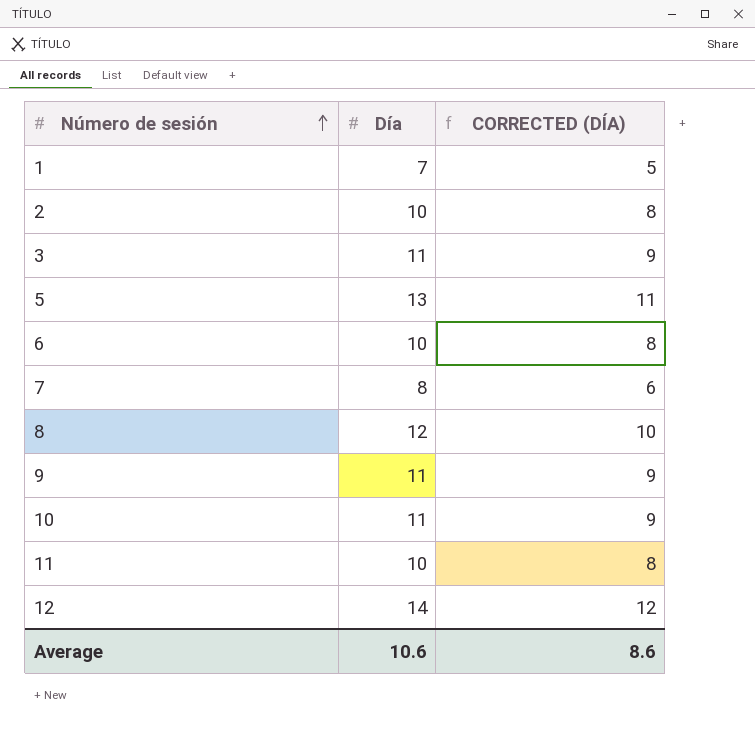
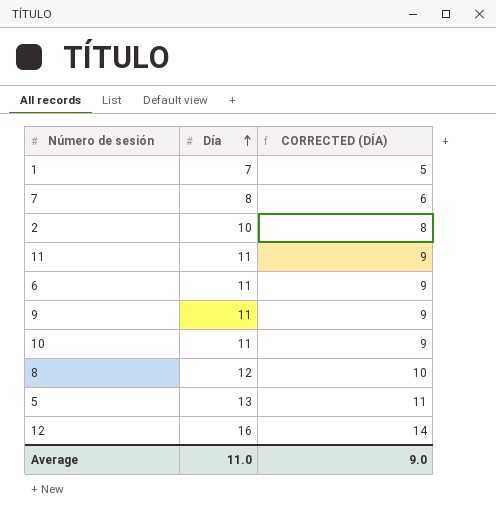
row order: Número de sesión ascending -> Día ascending
row 3: 11 | 9 -> none
11 | Día: 10 -> 11
11 | CORRECTED (DÍA): 8 -> 9
6 | Día: 10 -> 11
6 | CORRECTED (DÍA): 8 -> 9
12 | Día: 14 -> 16
12 | CORRECTED (DÍA): 12 -> 14
Average | Día: 10.6 -> 11.0
Average | CORRECTED (DÍA): 8.6 -> 9.0

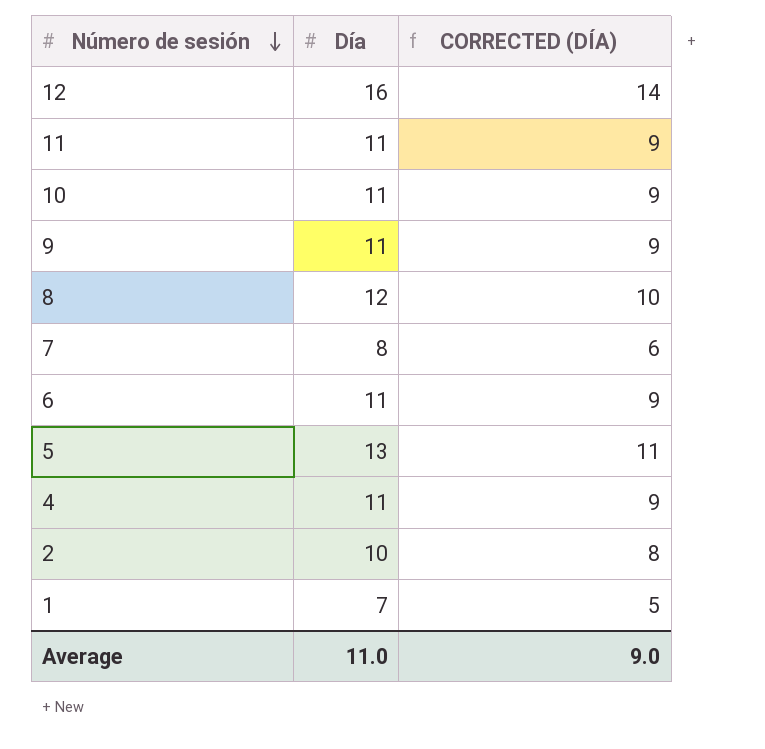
row order: Día ascending -> Número de sesión descending
row 4: none -> 11 | 9

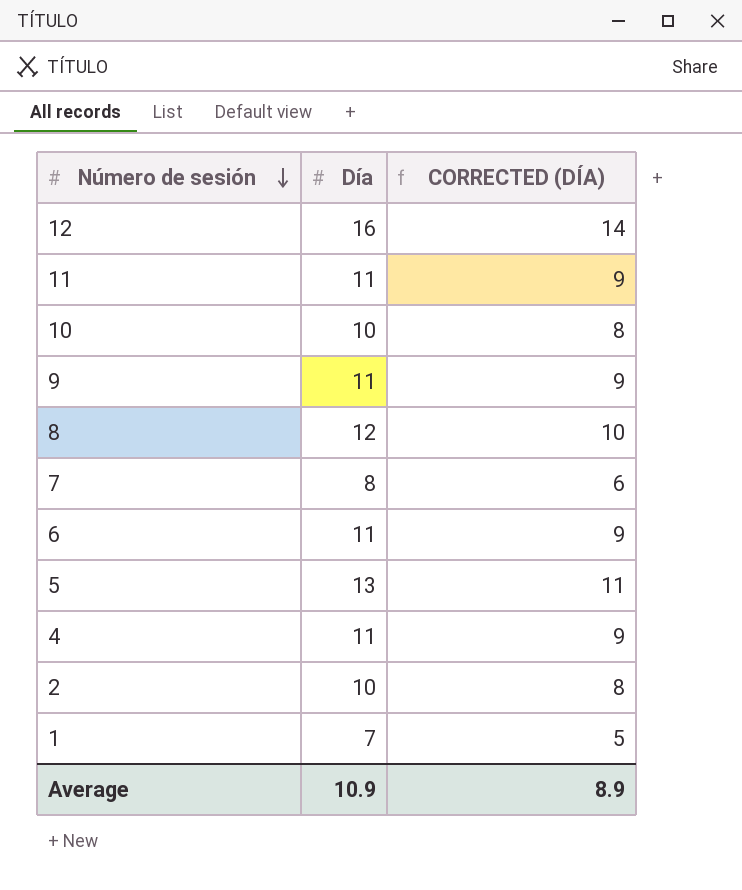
10 | Día: 11 -> 10
10 | CORRECTED (DÍA): 9 -> 8
Average | Día: 11.0 -> 10.9
Average | CORRECTED (DÍA): 9.0 -> 8.9

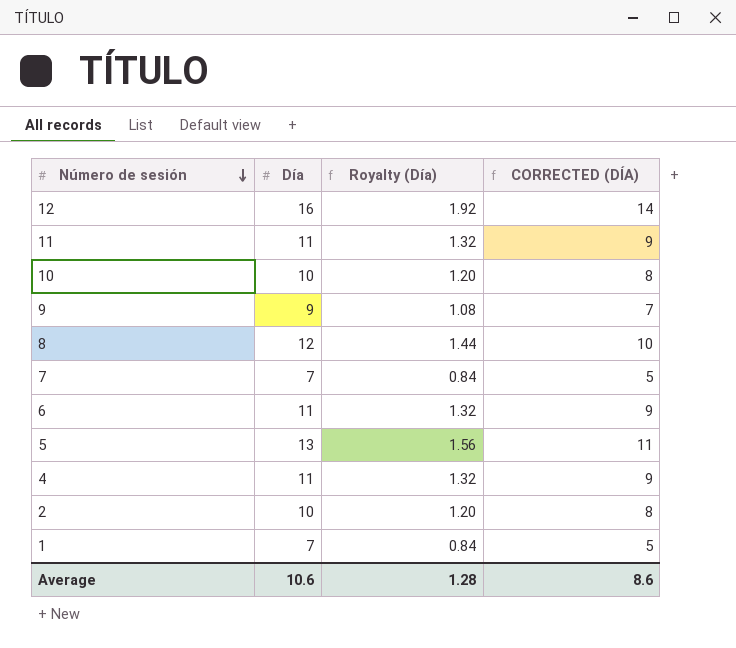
column Royalty (Día) | formula: none -> [Día] * 0.12
9 | Día: 11 -> 9
9 | CORRECTED (DÍA): 9 -> 7
7 | Día: 8 -> 7
7 | CORRECTED (DÍA): 6 -> 5
Average | Día: 10.9 -> 10.6
Average | CORRECTED (DÍA): 8.9 -> 8.6

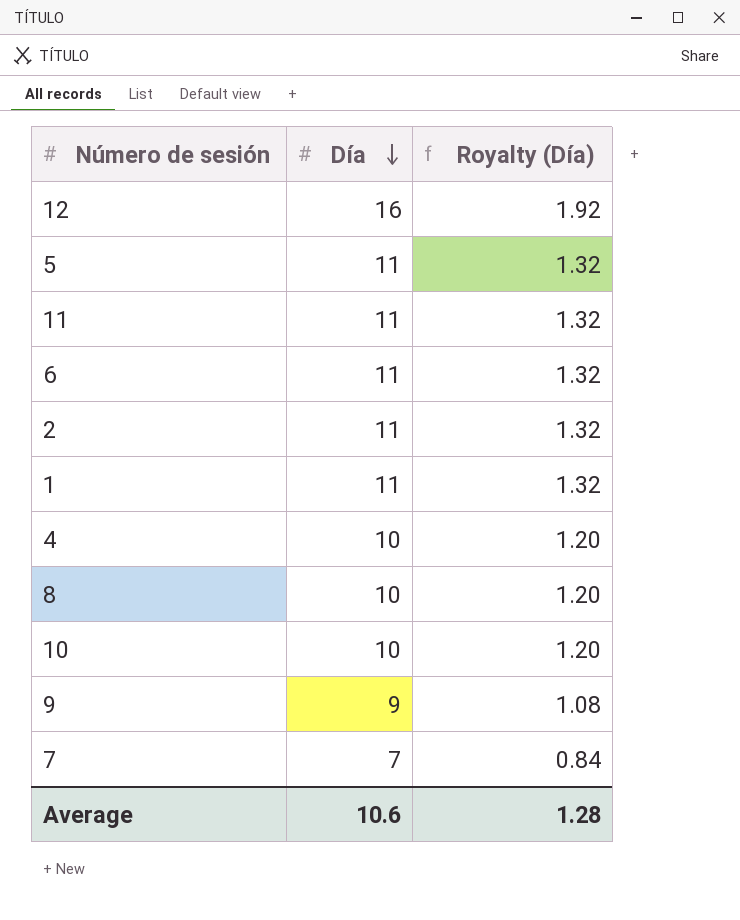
row order: Número de sesión descending -> Día descending
column CORRECTED (DÍA) | formula: [Día] - 2 -> none
5 | Día: 13 -> 11
5 | Royalty (Día): 1.56 -> 1.32
2 | Día: 10 -> 11
2 | Royalty (Día): 1.20 -> 1.32
1 | Día: 7 -> 11
1 | Royalty (Día): 0.84 -> 1.32
4 | Día: 11 -> 10
4 | Royalty (Día): 1.32 -> 1.20
8 | Día: 12 -> 10
8 | Royalty (Día): 1.44 -> 1.20

